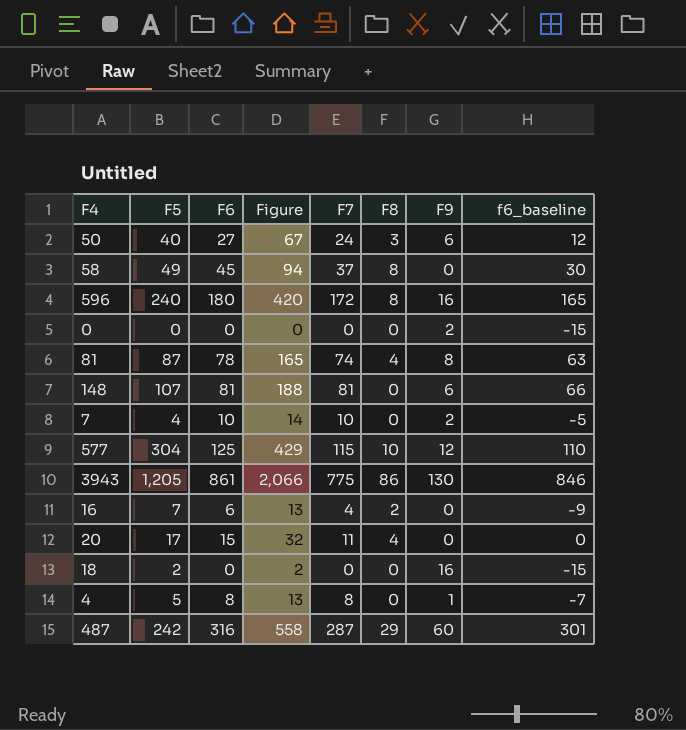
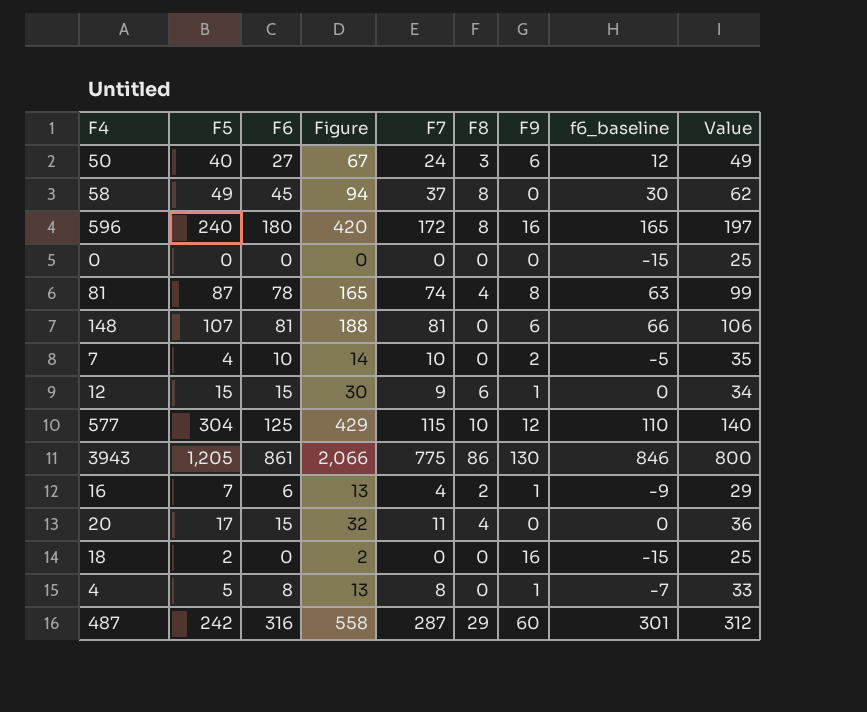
column Value | formula: none -> [F7] + 25
0 | F9: 2 -> 0
row 12: none -> 15 | 15 | 30 | 9 | 6 | 1 | 0 | 34
16 | F9: 0 -> 1

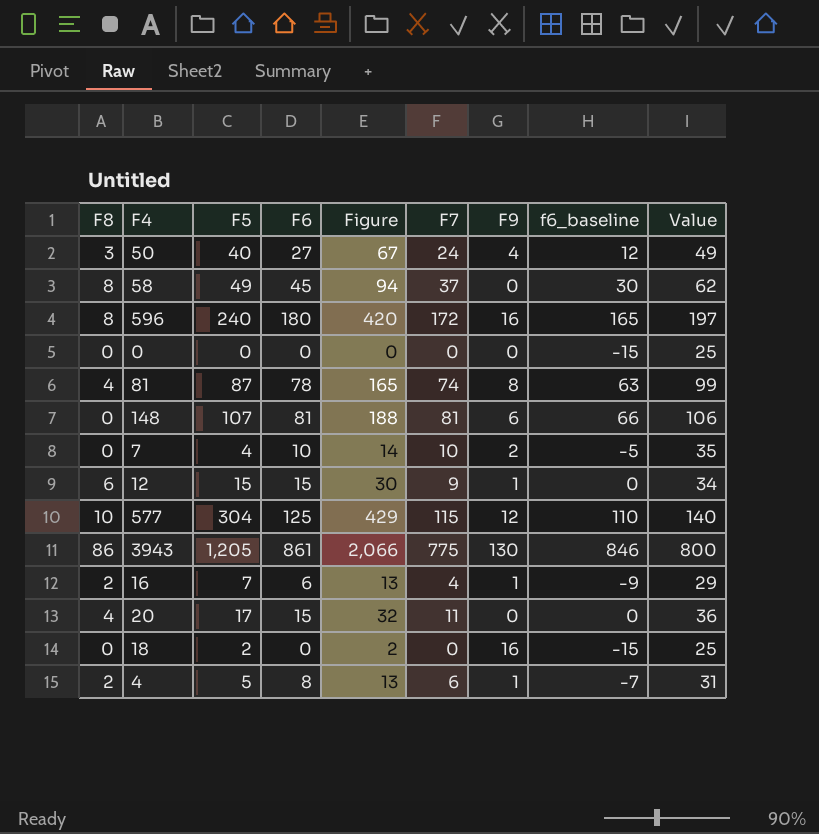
column F8 | position: 6 -> 1
row 487: 242 | 316 | 558 | 287 | 29 | 60 | 301 | 312 -> none
50 | F9: 6 -> 4
4 | F8: 0 -> 2
4 | F7: 8 -> 6
4 | Value: 33 -> 31

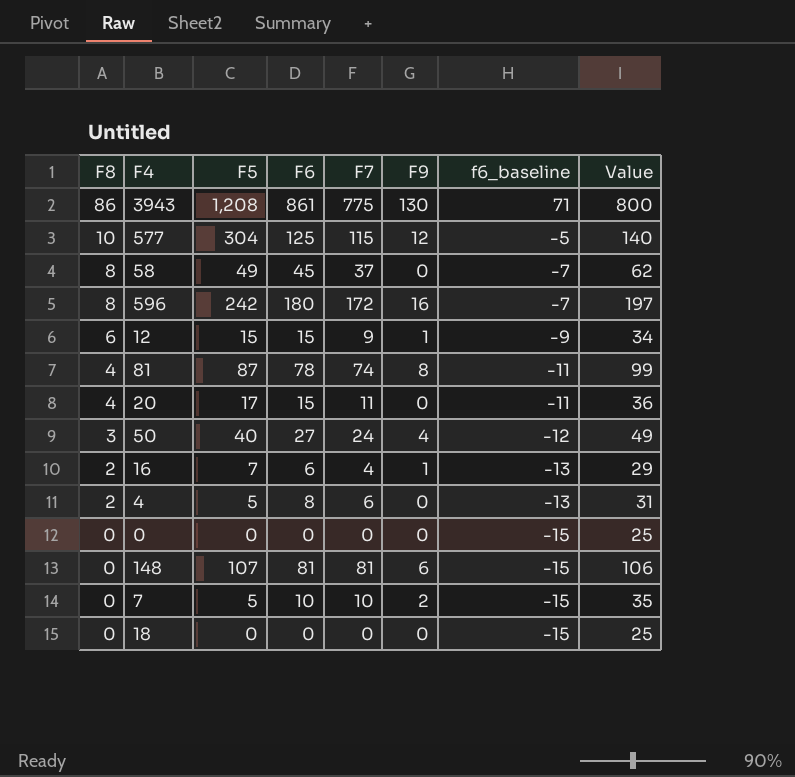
row order: none -> F8 descending
column Figure | formula: [F5] + [F6] -> none
column f6_baseline | formula: [F6] - 15 -> [F8] - 15
3943 | F5: 1,205 -> 1,208
596 | F5: 240 -> 242
4 | F9: 1 -> 0
7 | F5: 4 -> 5
18 | F5: 2 -> 0
18 | F9: 16 -> 0

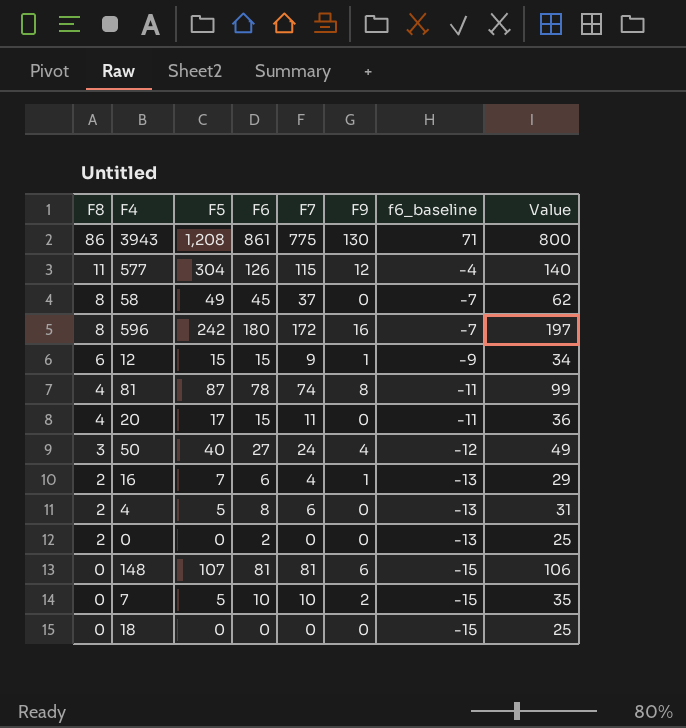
577 | F8: 10 -> 11
577 | F6: 125 -> 126
577 | f6_baseline: -5 -> -4
0 | F8: 0 -> 2
0 | F6: 0 -> 2
0 | f6_baseline: -15 -> -13

